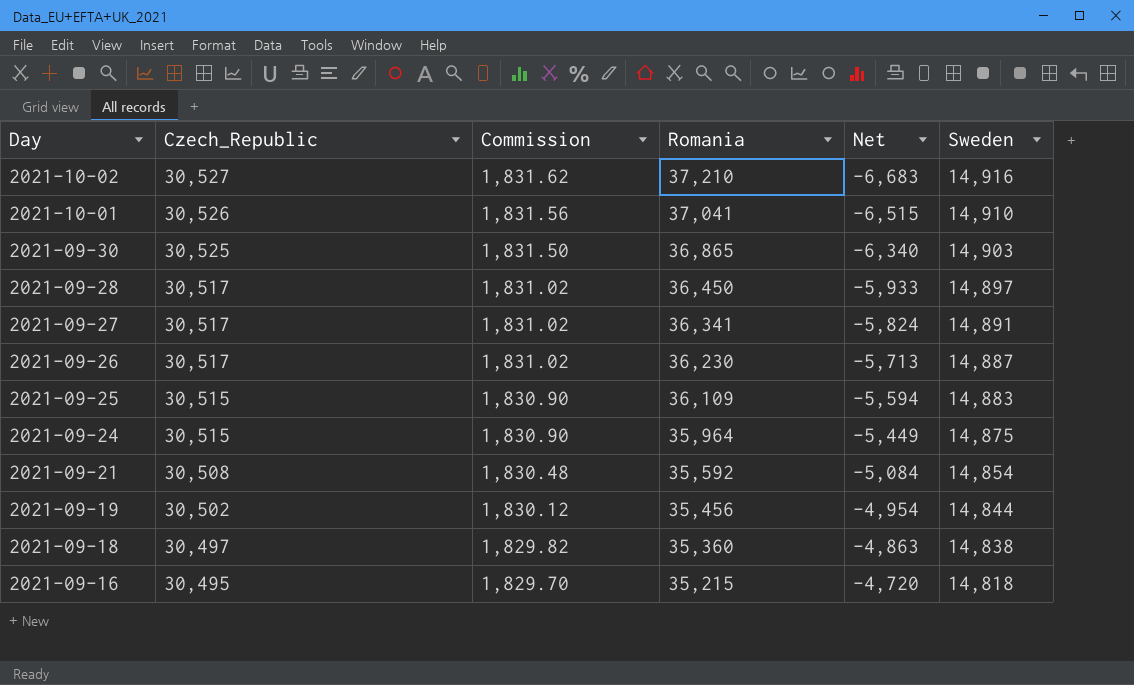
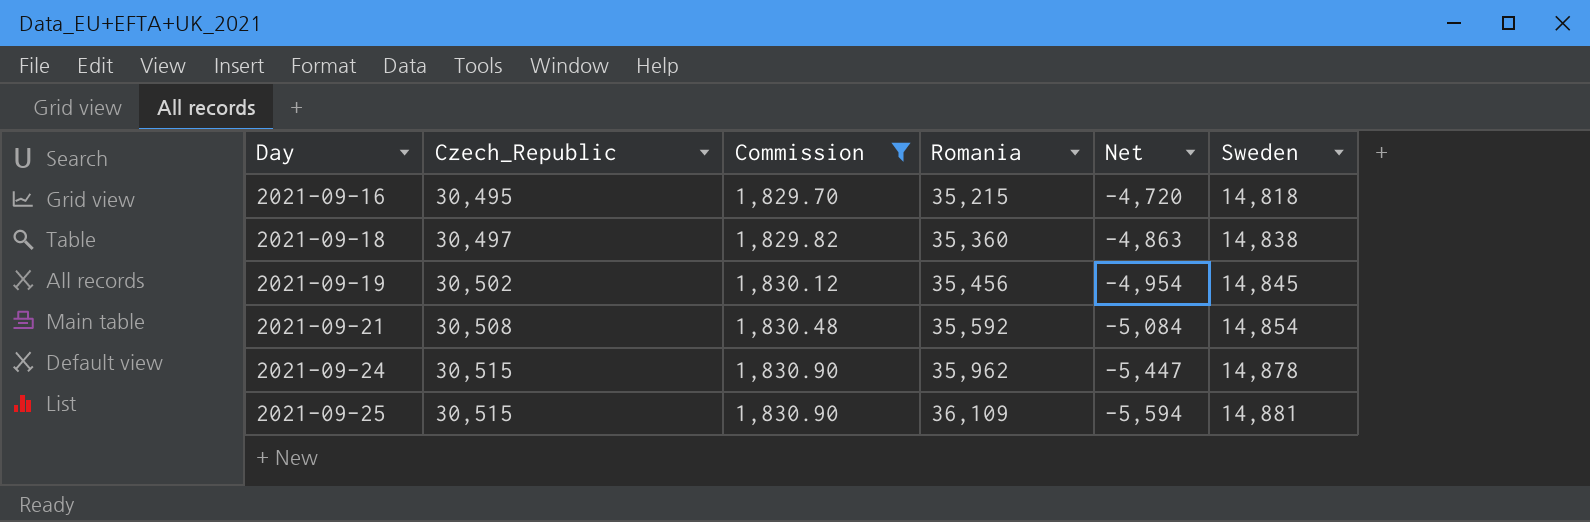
filter: none -> Commission <= 1,830.90
row order: Day descending -> Day ascending
2021-09-19 | Sweden: 14,844 -> 14,845
2021-09-24 | Romania: 35,964 -> 35,962
2021-09-24 | Net: -5,449 -> -5,447
2021-09-24 | Sweden: 14,875 -> 14,878
2021-09-25 | Sweden: 14,883 -> 14,881

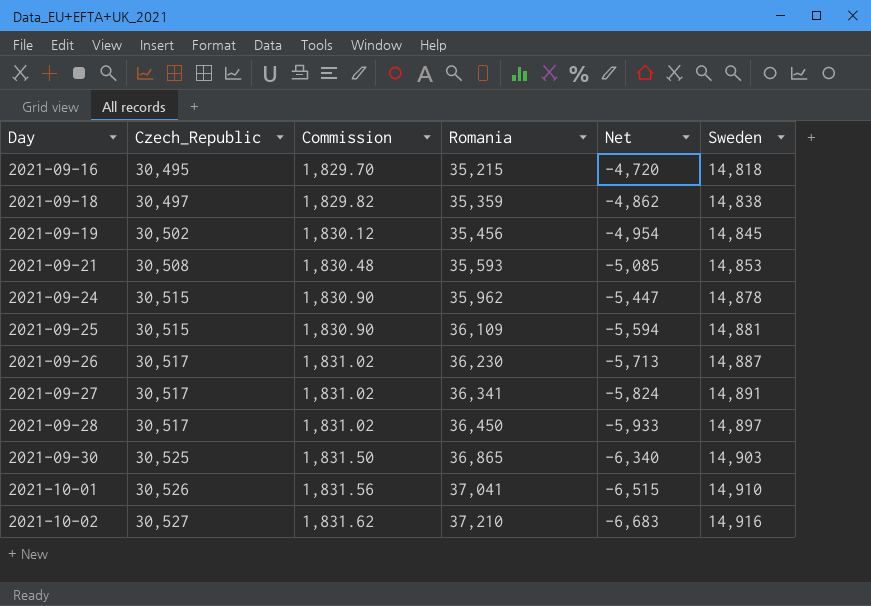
filter: Commission <= 1,830.90 -> none
2021-09-18 | Romania: 35,360 -> 35,359
2021-09-18 | Net: -4,863 -> -4,862
2021-09-21 | Romania: 35,592 -> 35,593
2021-09-21 | Net: -5,084 -> -5,085
2021-09-21 | Sweden: 14,854 -> 14,853

